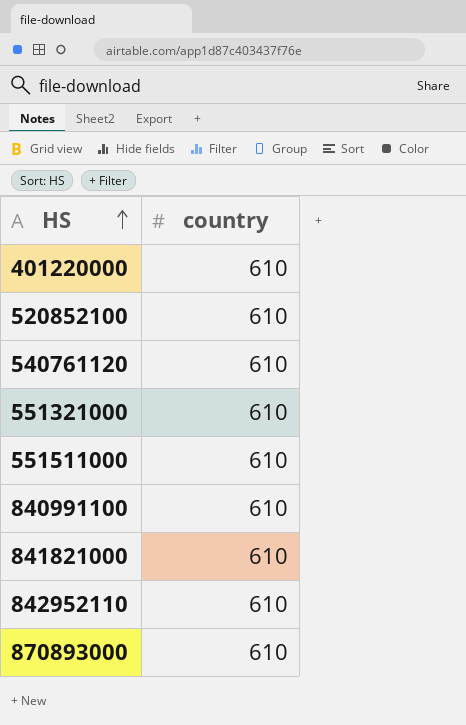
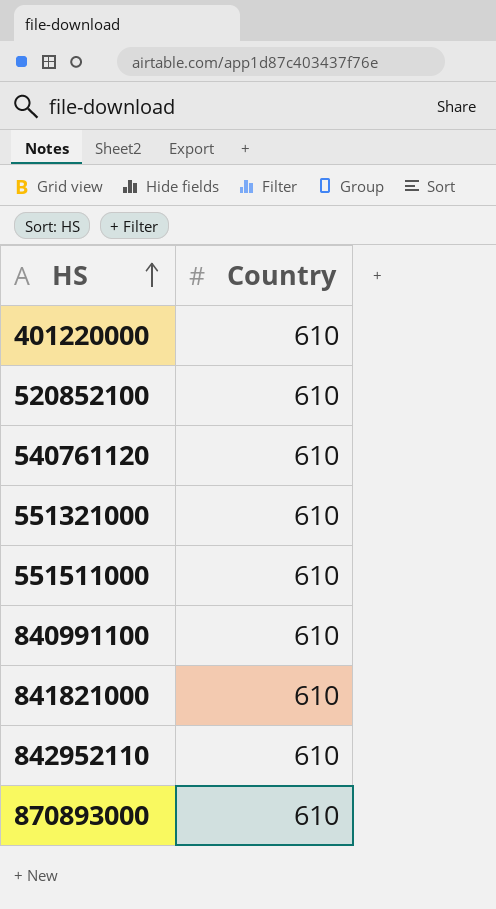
column name: country -> Country

